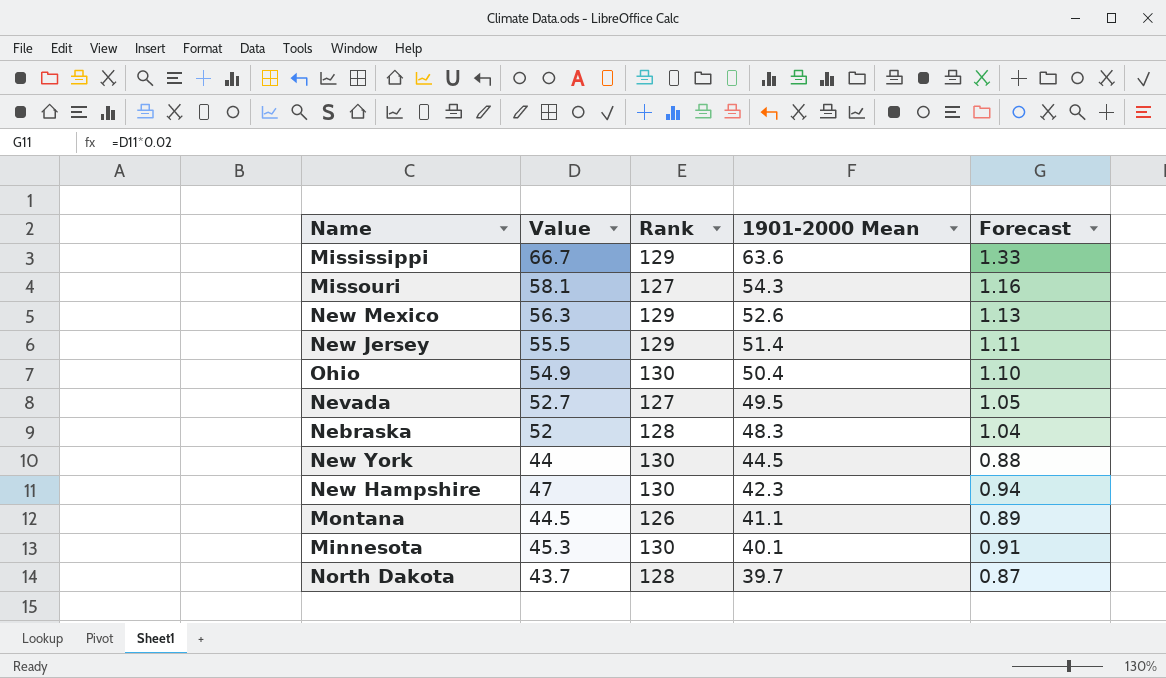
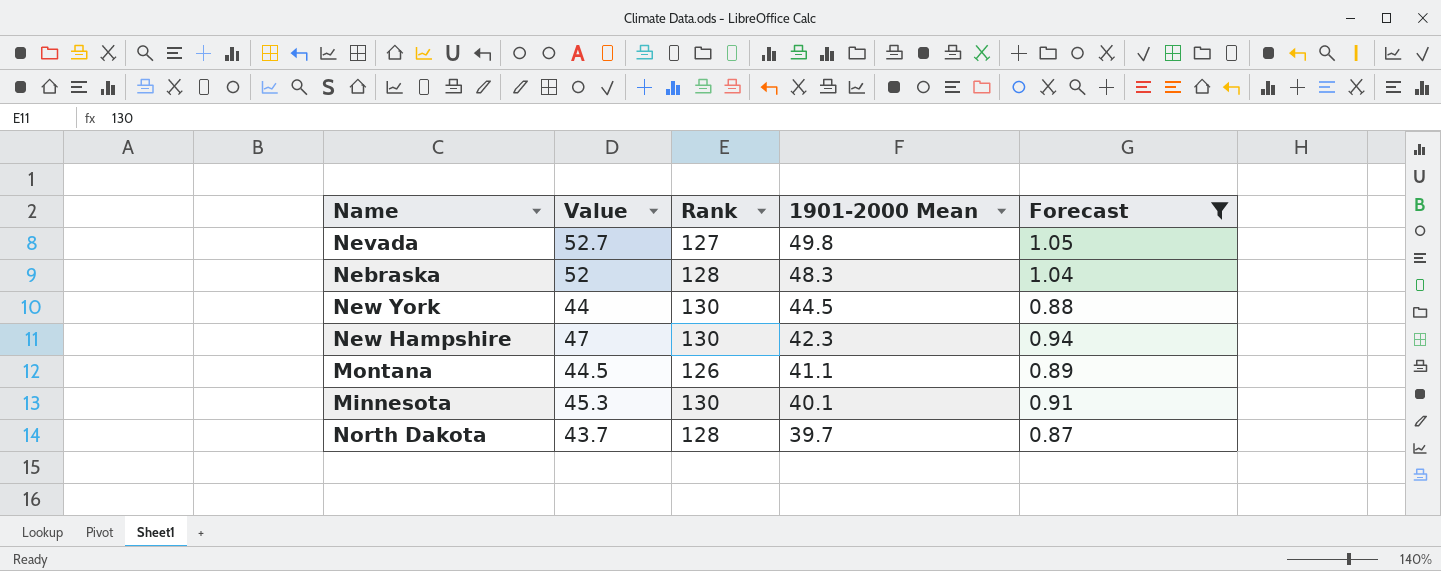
filter: none -> Forecast <= 1.05
Nevada | 1901-2000 Mean: 49.5 -> 49.8

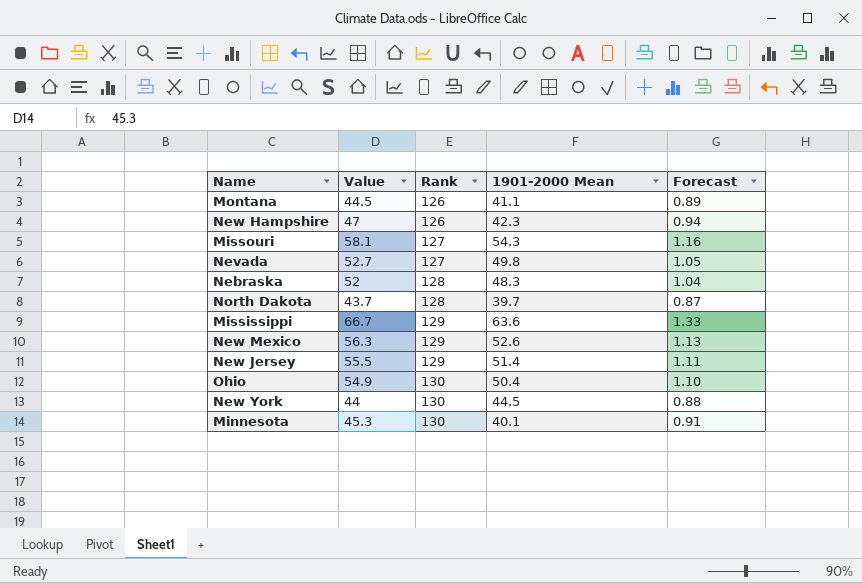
filter: Forecast <= 1.05 -> none
row order: 1901-2000 Mean descending -> Rank ascending
New Hampshire | Rank: 130 -> 126

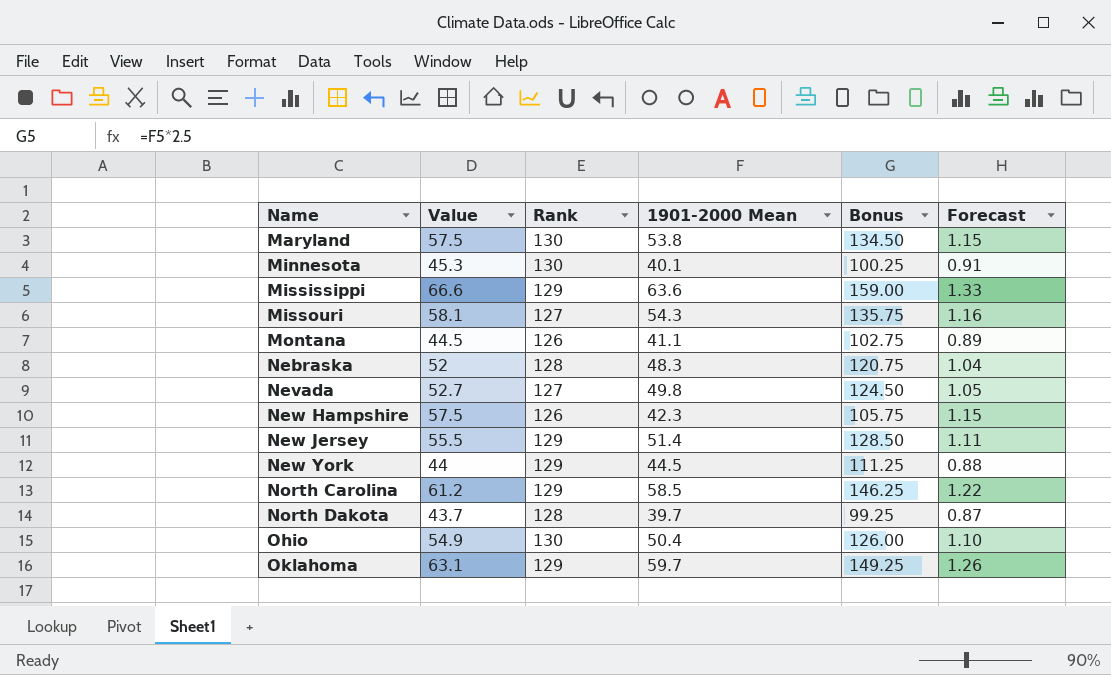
row order: Rank ascending -> Name ascending
column Bonus | formula: none -> [1901-2000 Mean] * 2.5
row New Mexico: 56.3 | 129 | 52.6 | 1.13 -> none
row Maryland: none -> 57.5 | 130 | 53.8 | 134.50 | 1.15
Mississippi | Value: 66.7 -> 66.6
New Hampshire | Value: 47 -> 57.5
New Hampshire | Forecast: 0.94 -> 1.15
New York | Rank: 130 -> 129
row North Carolina: none -> 61.2 | 129 | 58.5 | 146.25 | 1.22
row Oklahoma: none -> 63.1 | 129 | 59.7 | 149.25 | 1.26

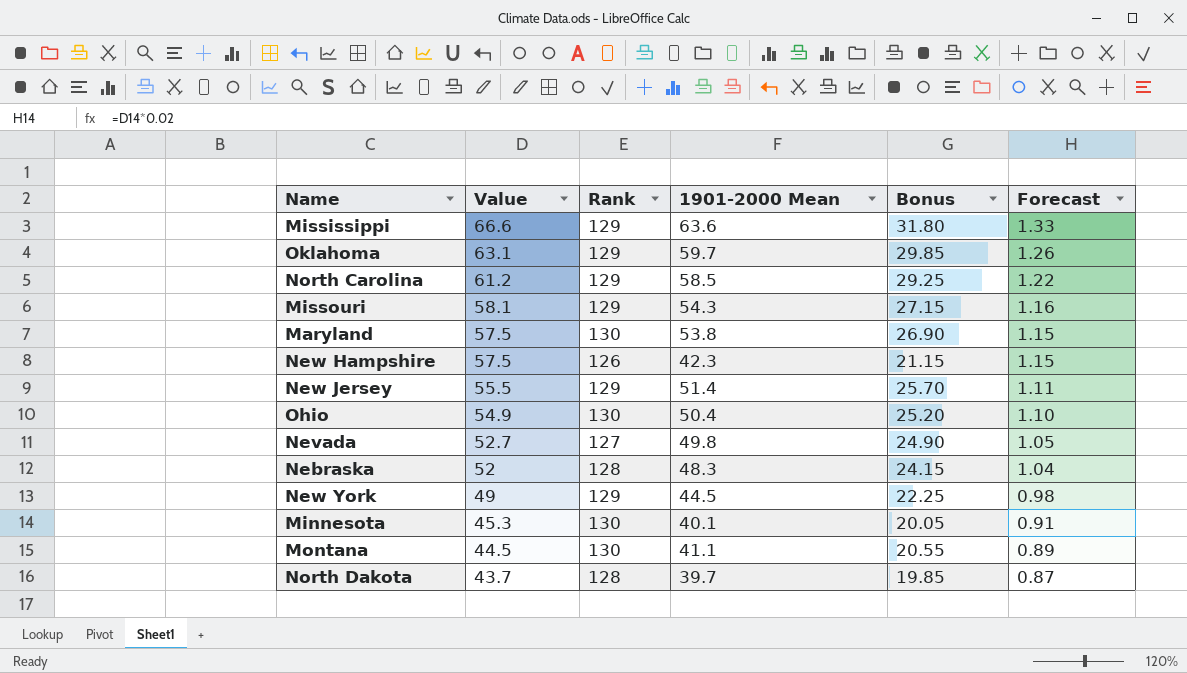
row order: Name ascending -> Value descending
column Bonus | formula: [1901-2000 Mean] * 2.5 -> [1901-2000 Mean] * 0.5
Missouri | Rank: 127 -> 129
New York | Value: 44 -> 49
New York | Forecast: 0.88 -> 0.98
Montana | Rank: 126 -> 130

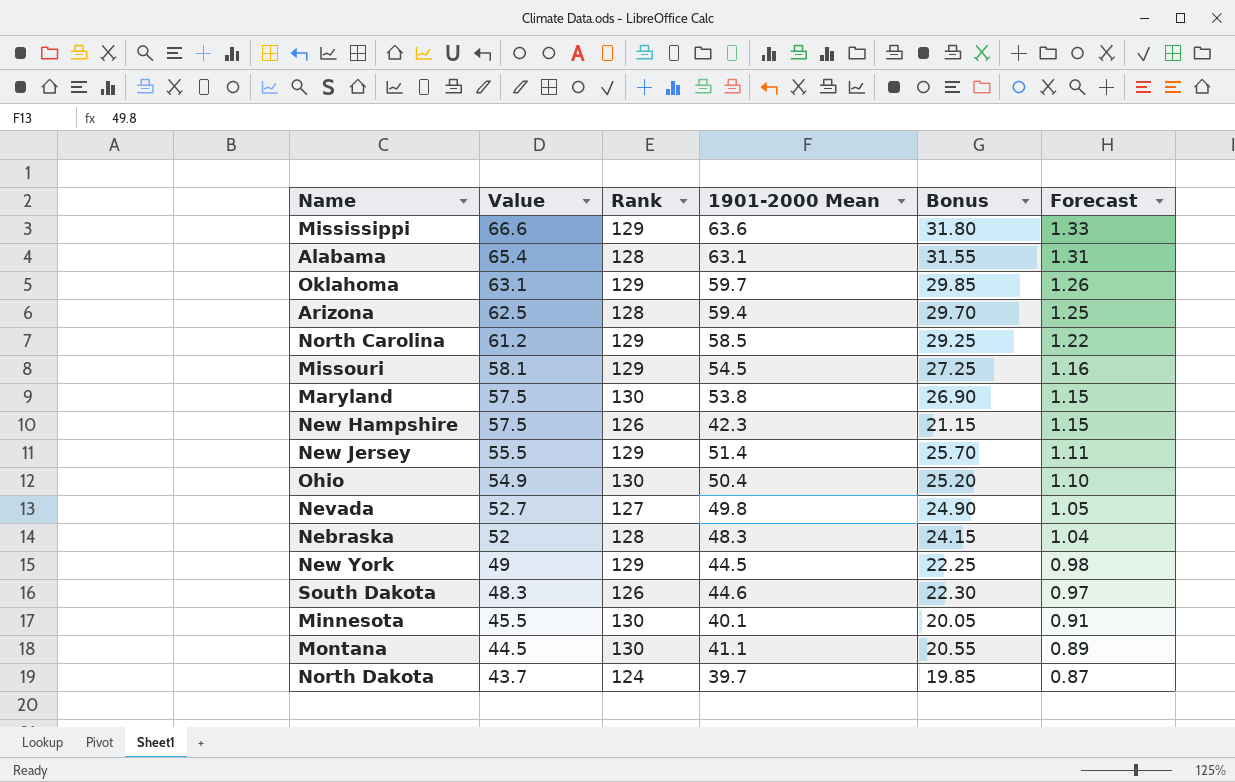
row Alabama: none -> 65.4 | 128 | 63.1 | 31.55 | 1.31
row Arizona: none -> 62.5 | 128 | 59.4 | 29.70 | 1.25
Missouri | 1901-2000 Mean: 54.3 -> 54.5
Missouri | Bonus: 27.15 -> 27.25
row South Dakota: none -> 48.3 | 126 | 44.6 | 22.30 | 0.97
Minnesota | Value: 45.3 -> 45.5
North Dakota | Rank: 128 -> 124

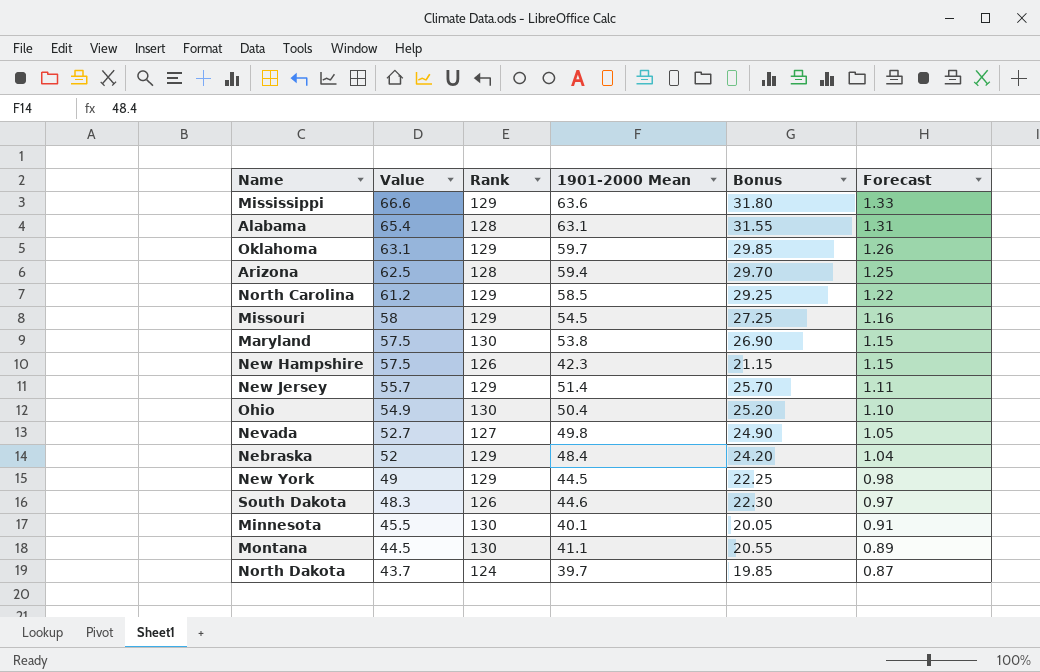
Missouri | Value: 58.1 -> 58
New Jersey | Value: 55.5 -> 55.7
Nebraska | Rank: 128 -> 129
Nebraska | 1901-2000 Mean: 48.3 -> 48.4
Nebraska | Bonus: 24.15 -> 24.20

